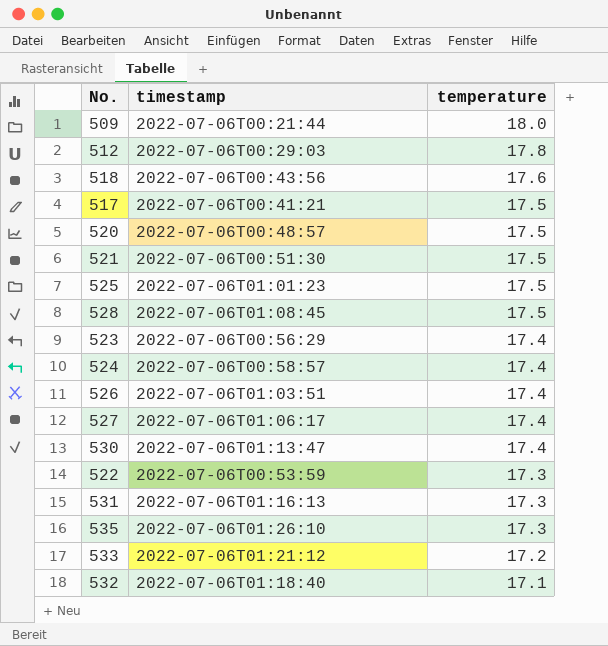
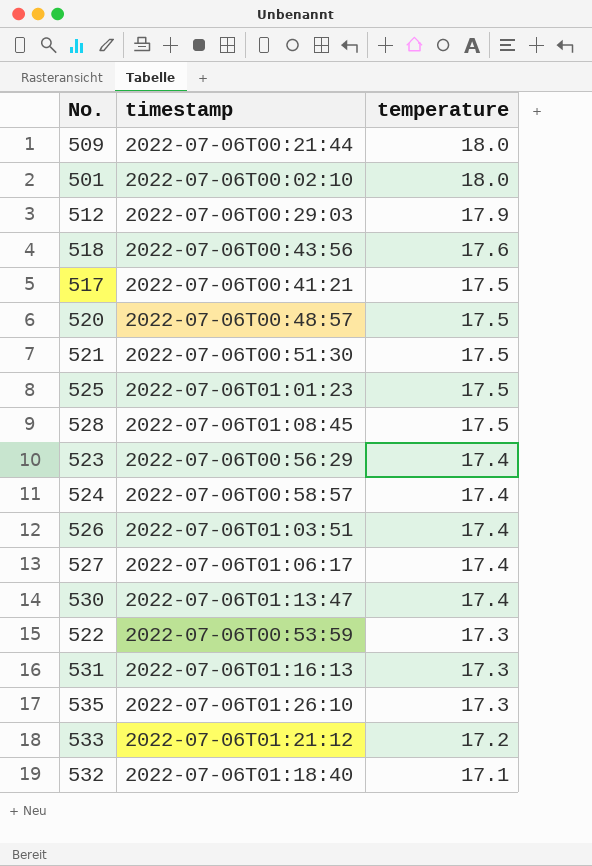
row 501: none -> 2022-07-06T00:02:10 | 18.0
512 | temperature: 17.8 -> 17.9

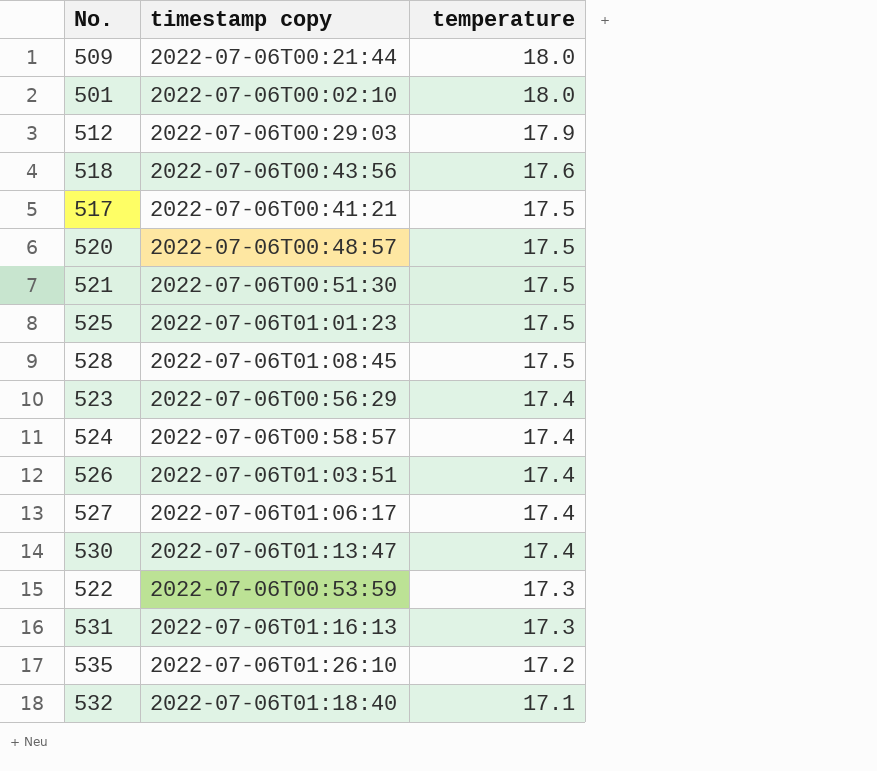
column name: timestamp -> timestamp copy
row 533: 2022-07-06T01:21:12 | 17.2 -> none
535 | temperature: 17.3 -> 17.2

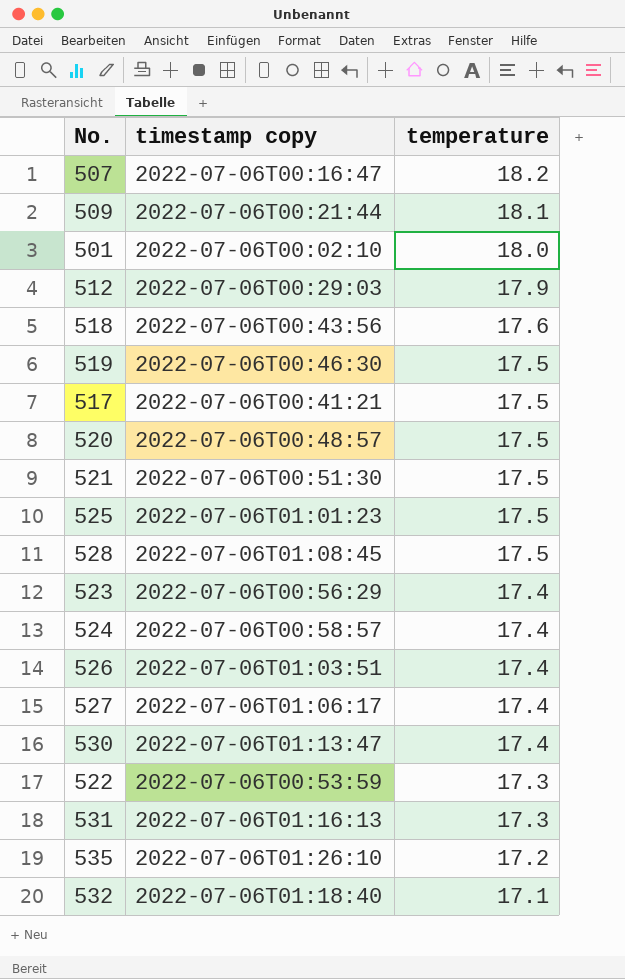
row 507: none -> 2022-07-06T00:16:47 | 18.2
509 | temperature: 18.0 -> 18.1
row 519: none -> 2022-07-06T00:46:30 | 17.5

